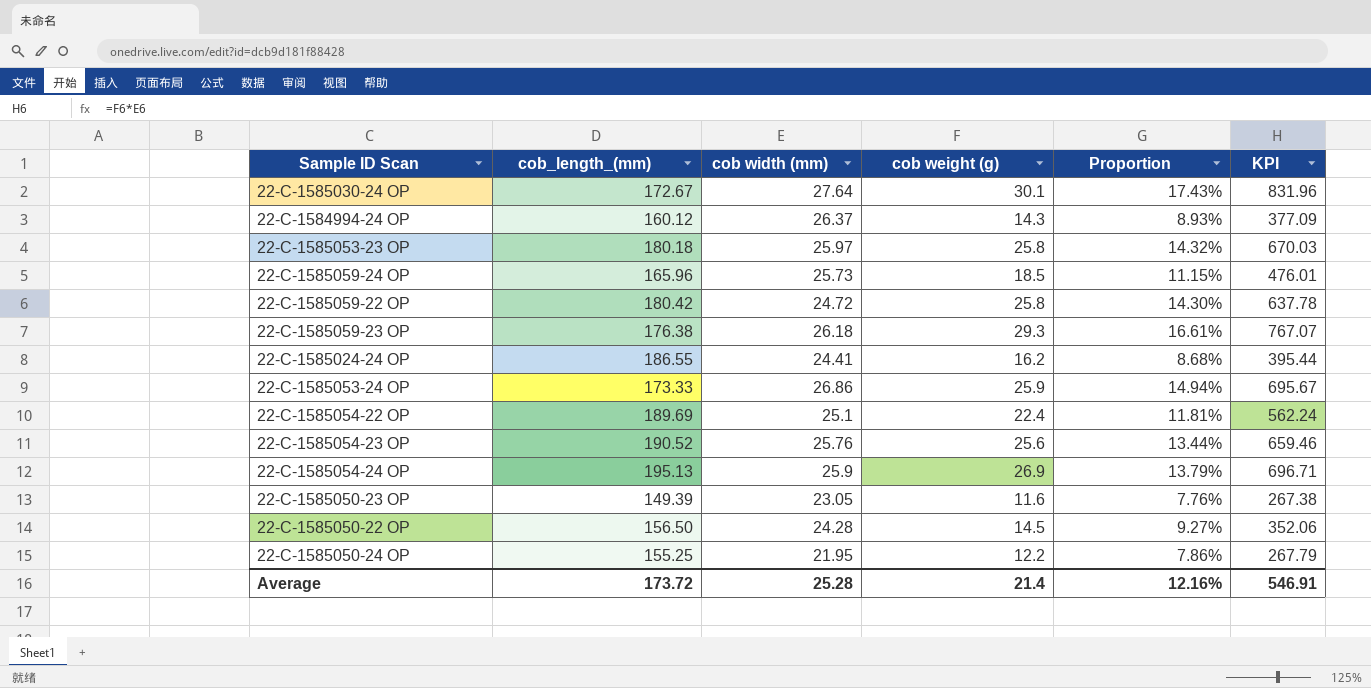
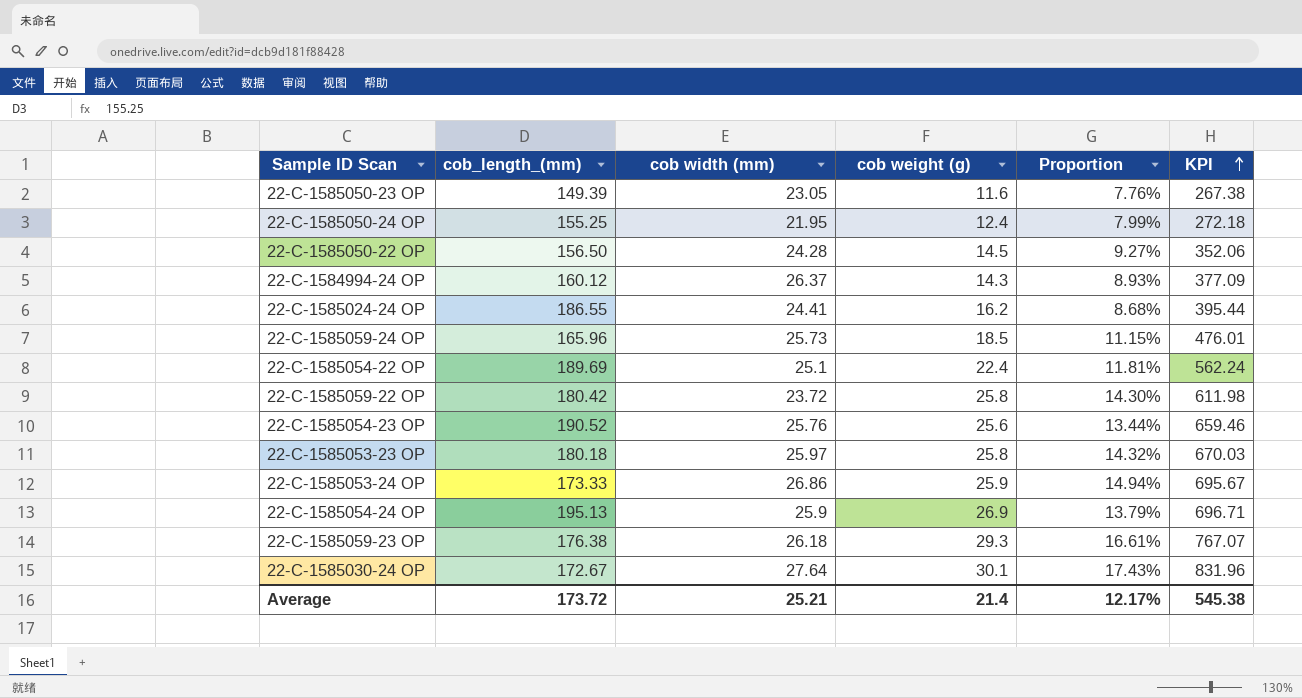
row order: none -> KPI ascending
22-C-1585050-24 OP | cob weight (g): 12.2 -> 12.4
22-C-1585050-24 OP | Proportion: 7.86% -> 7.99%
22-C-1585050-24 OP | KPI: 267.79 -> 272.18
22-C-1585059-22 OP | cob width (mm): 24.72 -> 23.72
22-C-1585059-22 OP | KPI: 637.78 -> 611.98
Average | cob width (mm): 25.28 -> 25.21
Average | Proportion: 12.16% -> 12.17%
Average | KPI: 546.91 -> 545.38

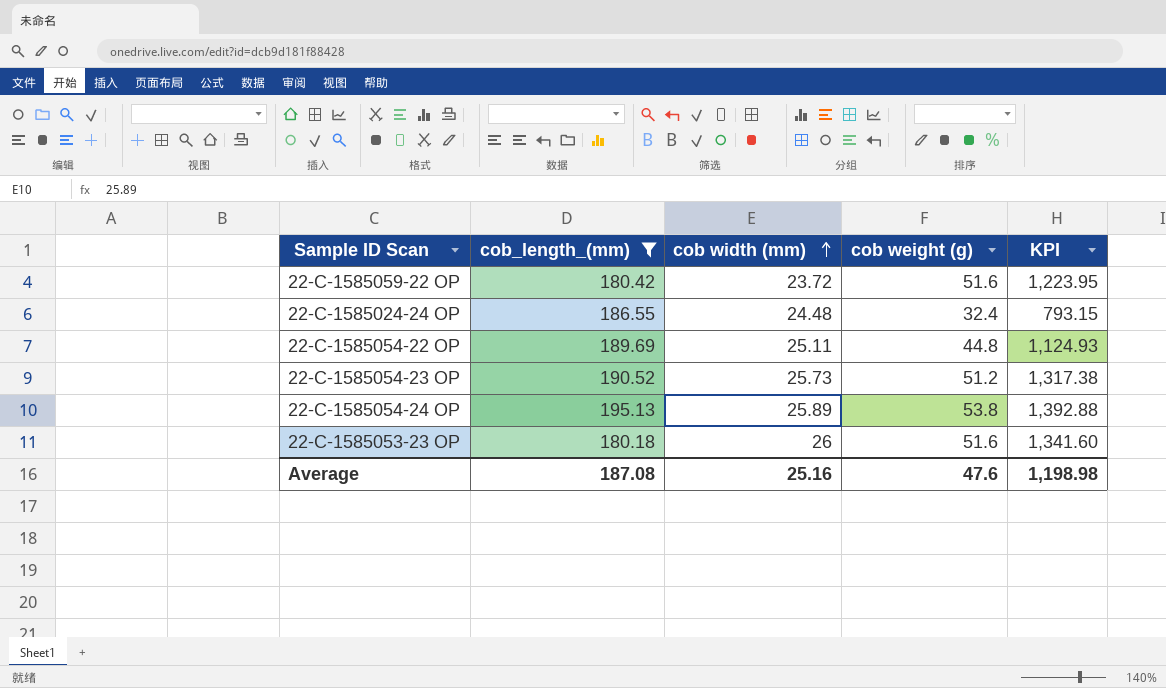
filter: none -> cob_length_(mm) >= 180.18
row order: KPI ascending -> cob width (mm) ascending
column Proportion | formula: [cob weight (g)] / [cob_length_(mm)] -> none
22-C-1585059-22 OP | cob weight (g): 25.8 -> 51.6
22-C-1585059-22 OP | KPI: 611.98 -> 1,223.95
22-C-1585024-24 OP | cob width (mm): 24.41 -> 24.48
22-C-1585024-24 OP | cob weight (g): 16.2 -> 32.4
22-C-1585024-24 OP | KPI: 395.44 -> 793.15
22-C-1585054-22 OP | cob width (mm): 25.1 -> 25.11
22-C-1585054-22 OP | cob weight (g): 22.4 -> 44.8
22-C-1585054-22 OP | KPI: 562.24 -> 1,124.93
22-C-1585054-23 OP | cob width (mm): 25.76 -> 25.73
22-C-1585054-23 OP | cob weight (g): 25.6 -> 51.2
22-C-1585054-23 OP | KPI: 659.46 -> 1,317.38
22-C-1585054-24 OP | cob width (mm): 25.9 -> 25.89
22-C-1585054-24 OP | cob weight (g): 26.9 -> 53.8
22-C-1585054-24 OP | KPI: 696.71 -> 1,392.88
22-C-1585053-23 OP | cob width (mm): 25.97 -> 26
22-C-1585053-23 OP | cob weight (g): 25.8 -> 51.6
22-C-1585053-23 OP | KPI: 670.03 -> 1,341.60
Average | cob_length_(mm): 173.72 -> 187.08
Average | cob width (mm): 25.21 -> 25.16
Average | cob weight (g): 21.4 -> 47.6
Average | KPI: 545.38 -> 1,198.98

